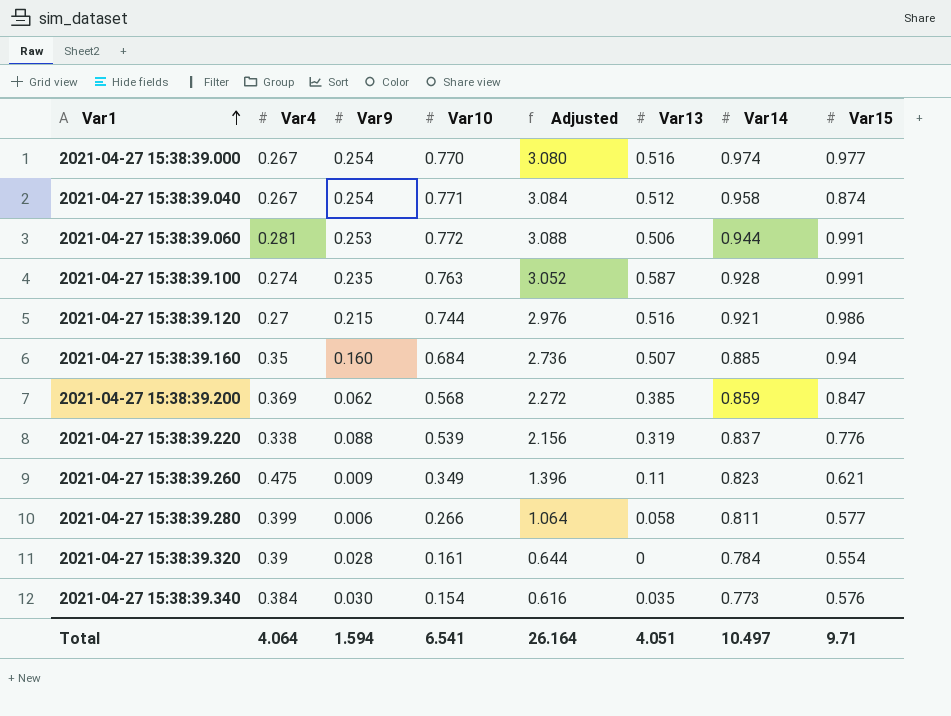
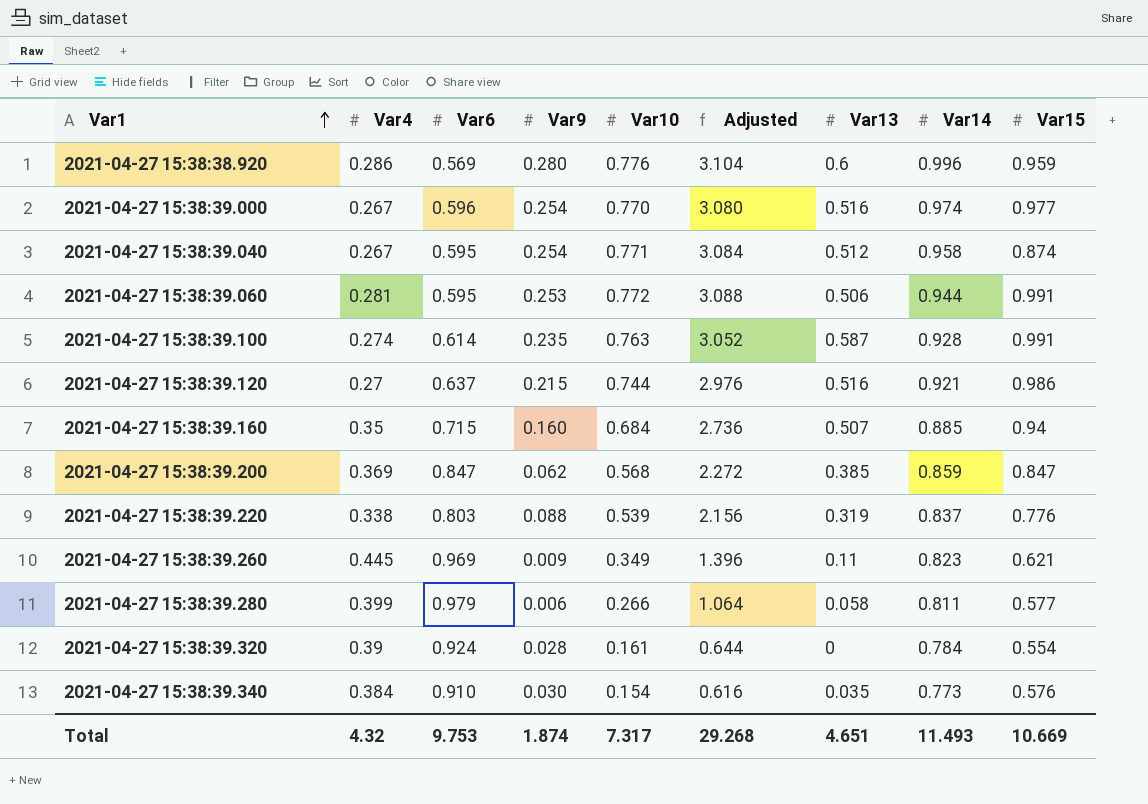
column Var6 | position: none -> 3
row 2021-04-27 15:38:38.920: none -> 0.286 | 0.569 | 0.280 | 0.776 | 3.104 | 0.6 | 0.996 | 0.959
2021-04-27 15:38:39.260 | Var4: 0.475 -> 0.445
Total | Var4: 4.064 -> 4.32
Total | Var9: 1.594 -> 1.874
Total | Var10: 6.541 -> 7.317
Total | Adjusted: 26.164 -> 29.268
Total | Var13: 4.051 -> 4.651
Total | Var14: 10.497 -> 11.493
Total | Var15: 9.71 -> 10.669

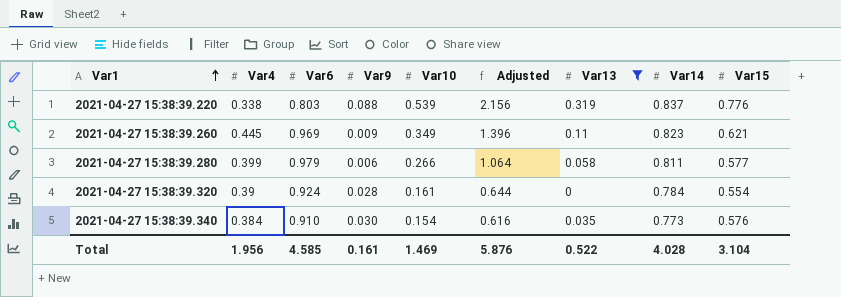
filter: none -> Var13 <= 0.319
Total | Var4: 4.32 -> 1.956
Total | Var6: 9.753 -> 4.585
Total | Var9: 1.874 -> 0.161
Total | Var10: 7.317 -> 1.469
Total | Adjusted: 29.268 -> 5.876
Total | Var13: 4.651 -> 0.522
Total | Var14: 11.493 -> 4.028
Total | Var15: 10.669 -> 3.104

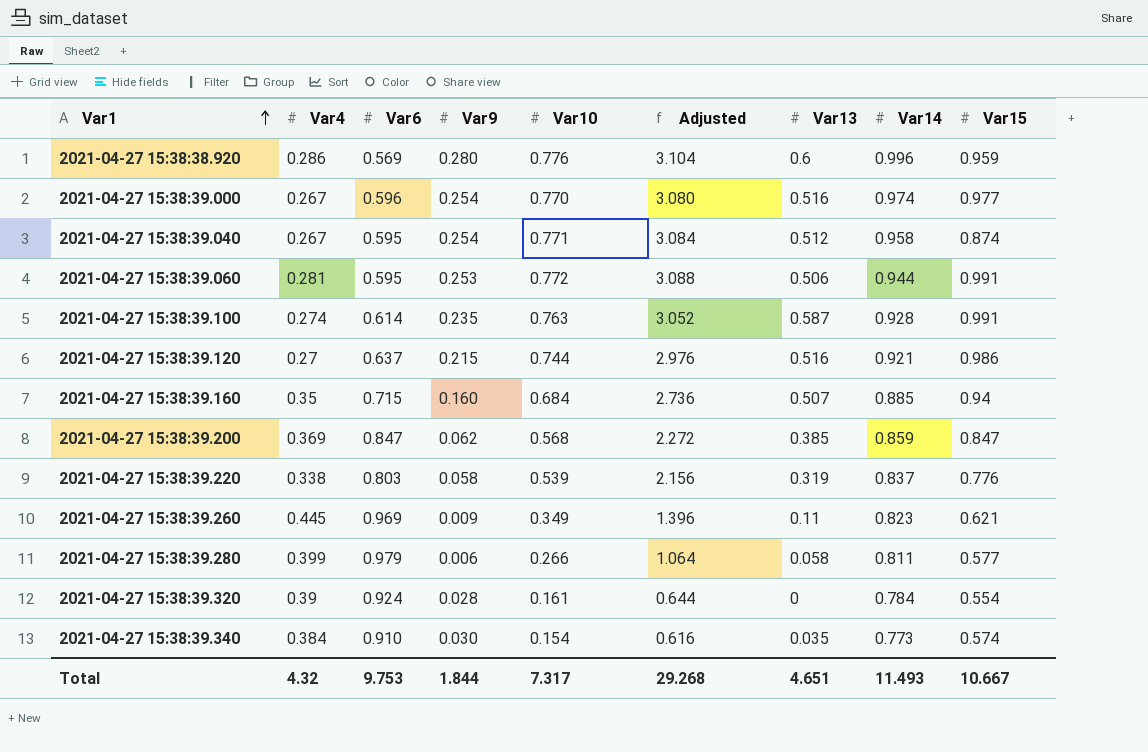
filter: Var13 <= 0.319 -> none
2021-04-27 15:38:39.220 | Var9: 0.088 -> 0.058
2021-04-27 15:38:39.340 | Var15: 0.576 -> 0.574
Total | Var4: 1.956 -> 4.32
Total | Var6: 4.585 -> 9.753
Total | Var9: 0.161 -> 1.844
Total | Var10: 1.469 -> 7.317
Total | Adjusted: 5.876 -> 29.268
Total | Var13: 0.522 -> 4.651
Total | Var14: 4.028 -> 11.493
Total | Var15: 3.104 -> 10.667

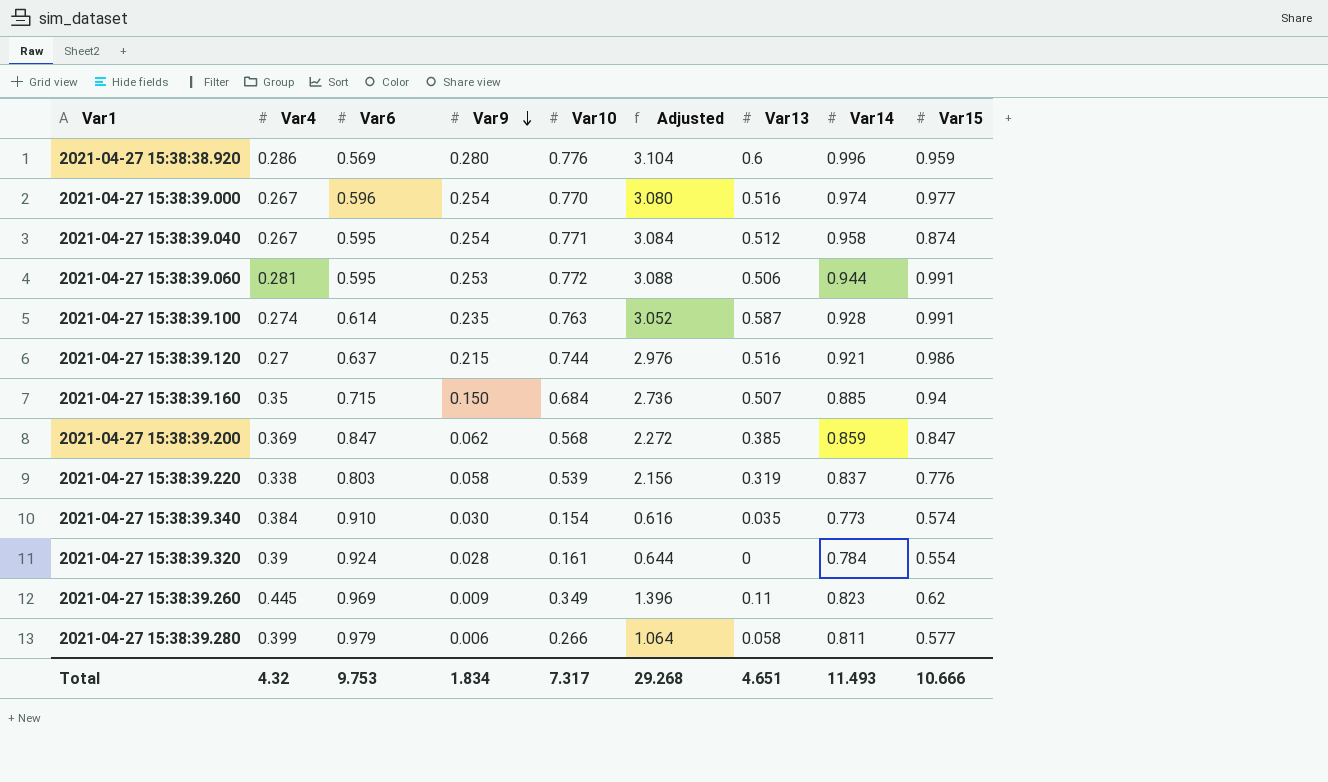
row order: Var1 ascending -> Var9 descending
2021-04-27 15:38:39.160 | Var9: 0.160 -> 0.150
2021-04-27 15:38:39.260 | Var15: 0.621 -> 0.62
Total | Var9: 1.844 -> 1.834
Total | Var15: 10.667 -> 10.666

